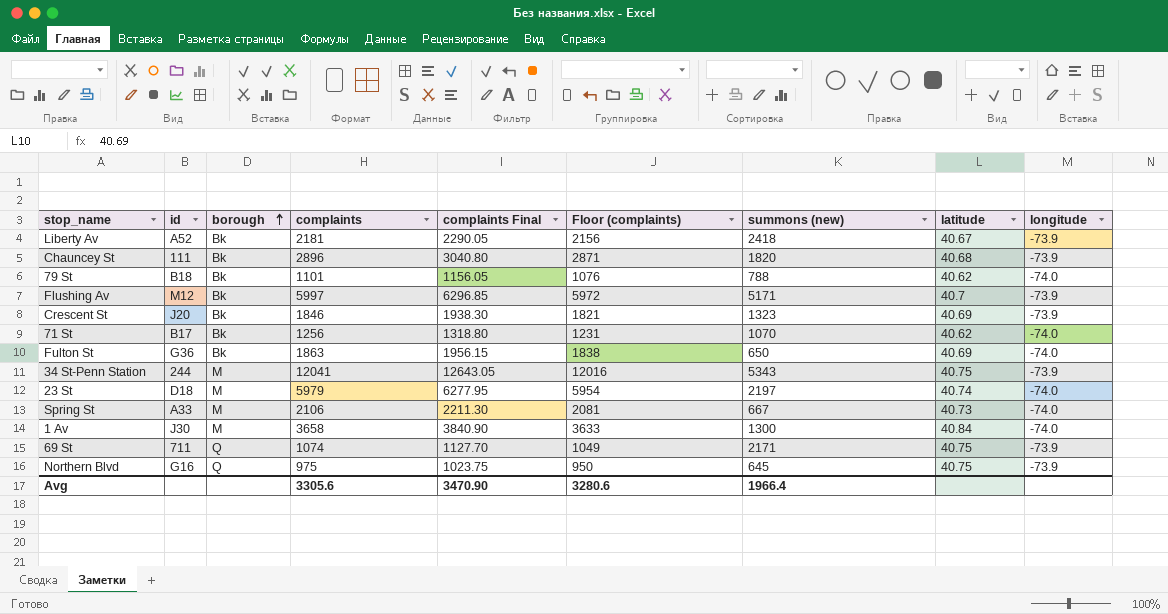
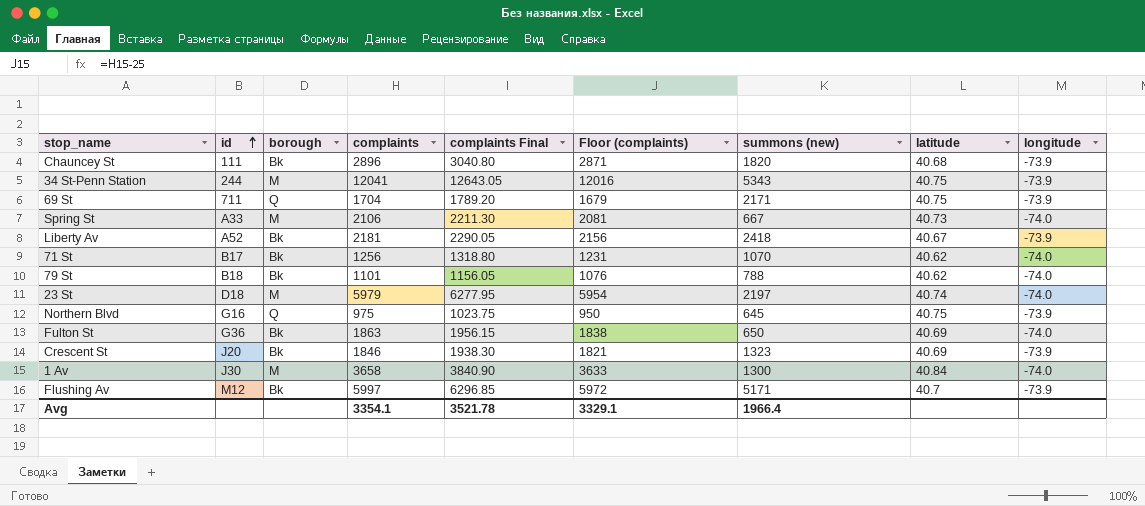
row order: borough ascending -> id ascending
69 St | complaints: 1074 -> 1704
69 St | complaints Final: 1127.70 -> 1789.20
69 St | Floor (complaints): 1049 -> 1679
Avg | complaints: 3305.6 -> 3354.1
Avg | complaints Final: 3470.90 -> 3521.78
Avg | Floor (complaints): 3280.6 -> 3329.1

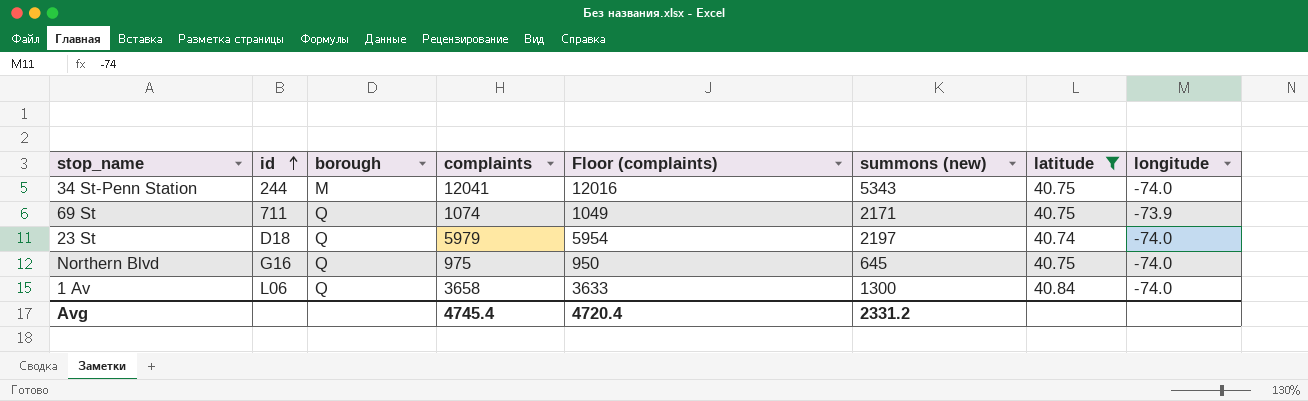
filter: none -> latitude >= 40.74
column complaints Final | formula: [complaints] * 1.05 -> none
34 St-Penn Station | longitude: -73.9 -> -74.0
69 St | complaints: 1704 -> 1074
69 St | Floor (complaints): 1679 -> 1049
23 St | borough: M -> Q
Northern Blvd | longitude: -73.9 -> -74.0
1 Av | id: J30 -> L06
1 Av | borough: M -> Q
Avg | complaints: 3354.1 -> 4745.4
Avg | Floor (complaints): 3329.1 -> 4720.4
Avg | summons (new): 1966.4 -> 2331.2

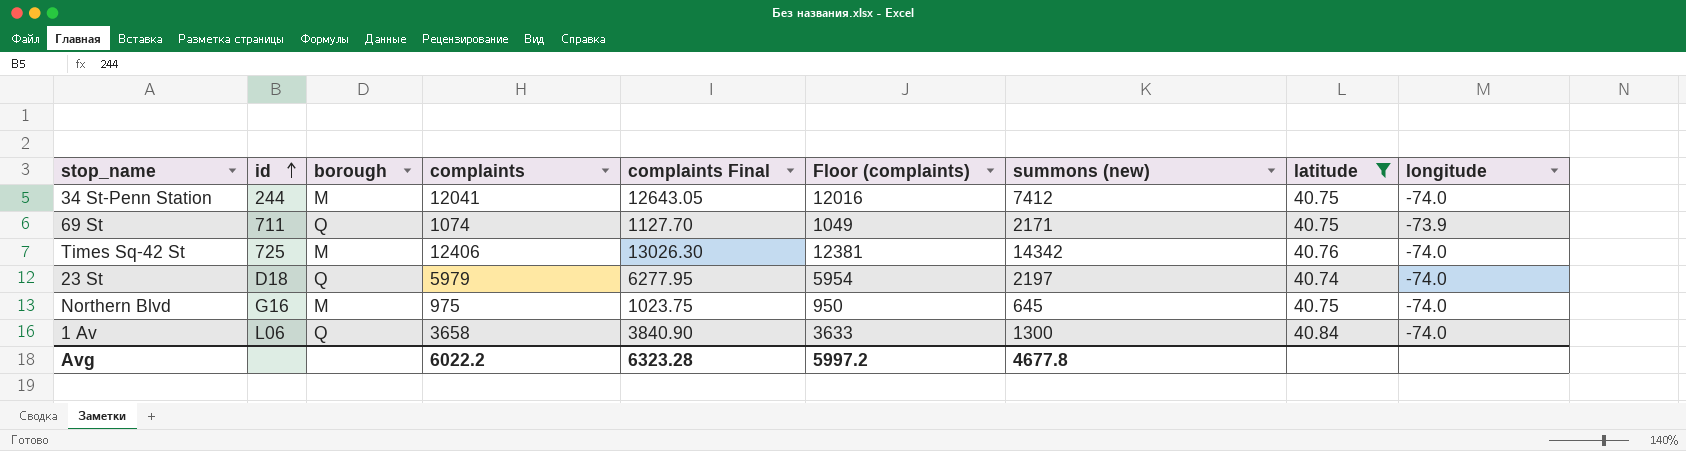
column complaints Final | formula: none -> [complaints] * 1.05
34 St-Penn Station | summons (new): 5343 -> 7412
row Times Sq-42 St: none -> 725 | M | 12406 | 13026.30 | 12381 | 14342 | 40.76 | -74.0
Northern Blvd | borough: Q -> M
Avg | complaints: 4745.4 -> 6022.2
Avg | Floor (complaints): 4720.4 -> 5997.2
Avg | summons (new): 2331.2 -> 4677.8

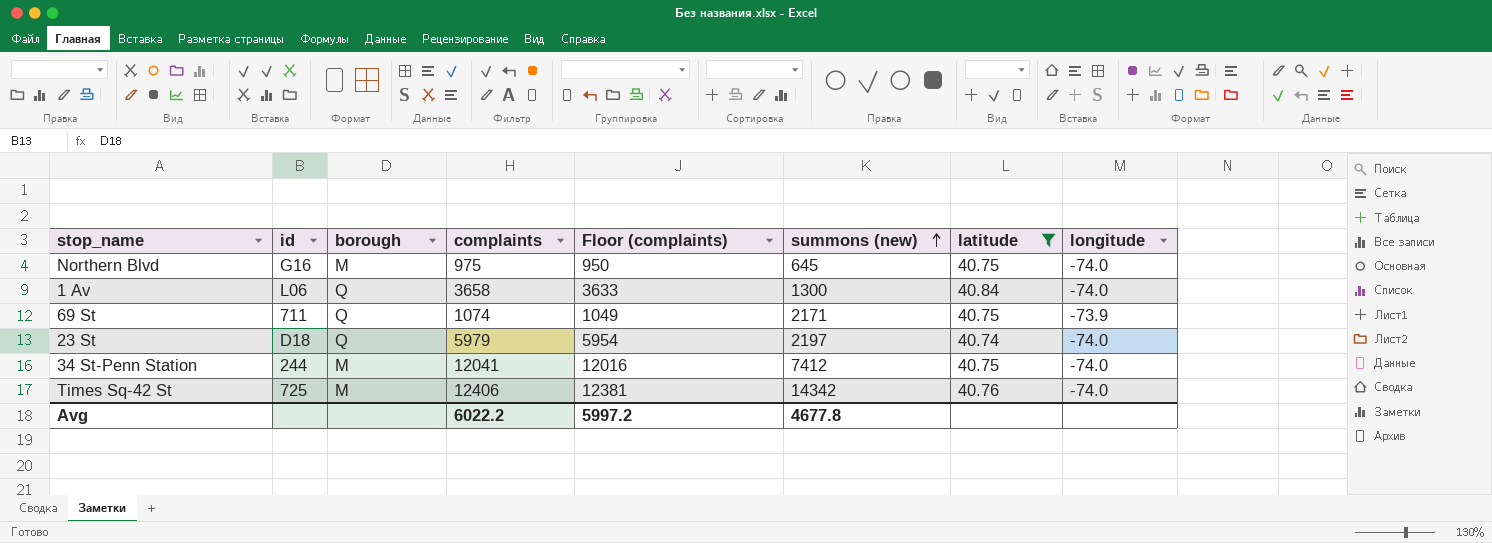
row order: id ascending -> summons (new) ascending
column complaints Final | formula: [complaints] * 1.05 -> none

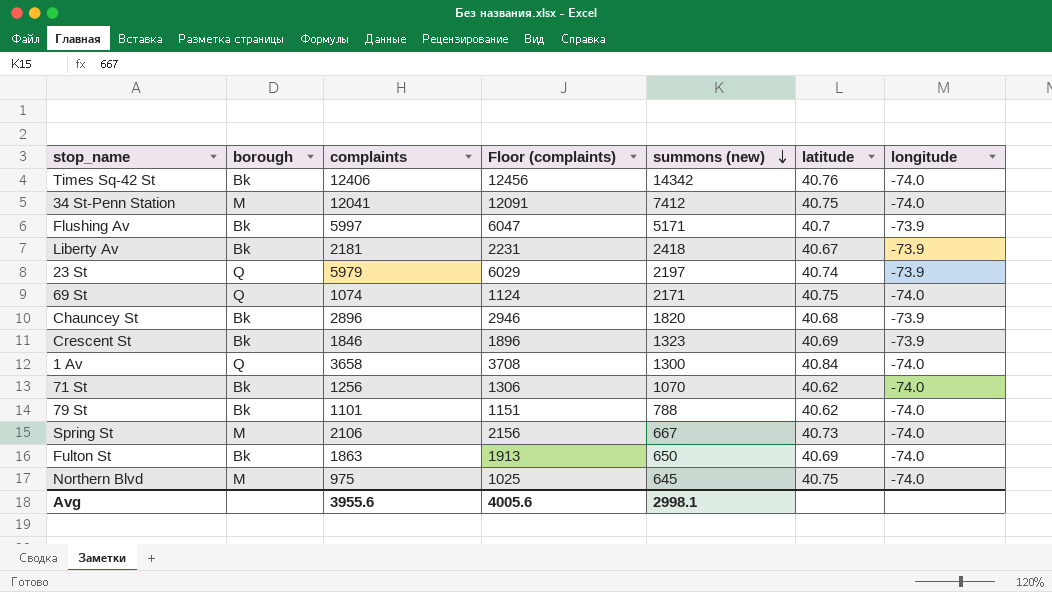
filter: latitude >= 40.74 -> none
row order: summons (new) ascending -> summons (new) descending
column id | position: 2 -> none
column Floor (complaints) | formula: [complaints] - 25 -> [complaints] + 50
Times Sq-42 St | borough: M -> Bk
23 St | longitude: -74.0 -> -73.9
69 St | longitude: -73.9 -> -74.0
Avg | complaints: 6022.2 -> 3955.6
Avg | Floor (complaints): 5997.2 -> 4005.6
Avg | summons (new): 4677.8 -> 2998.1

